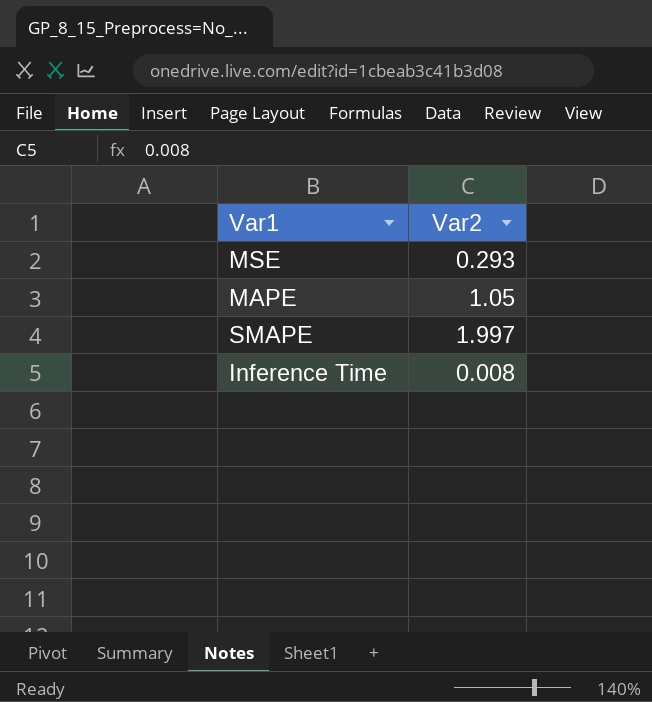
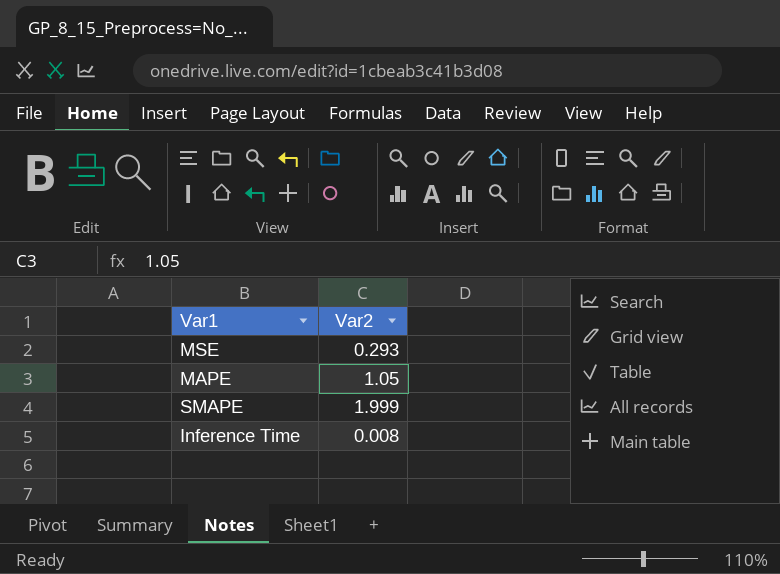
SMAPE | Var2: 1.997 -> 1.999

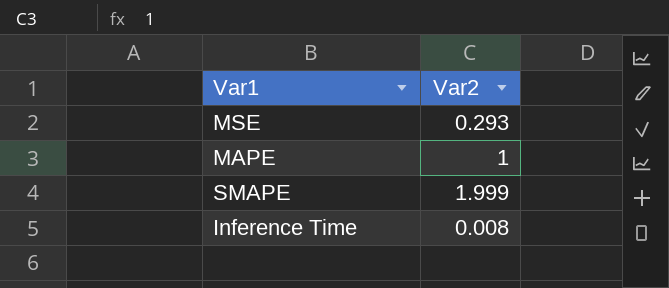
MAPE | Var2: 1.05 -> 1

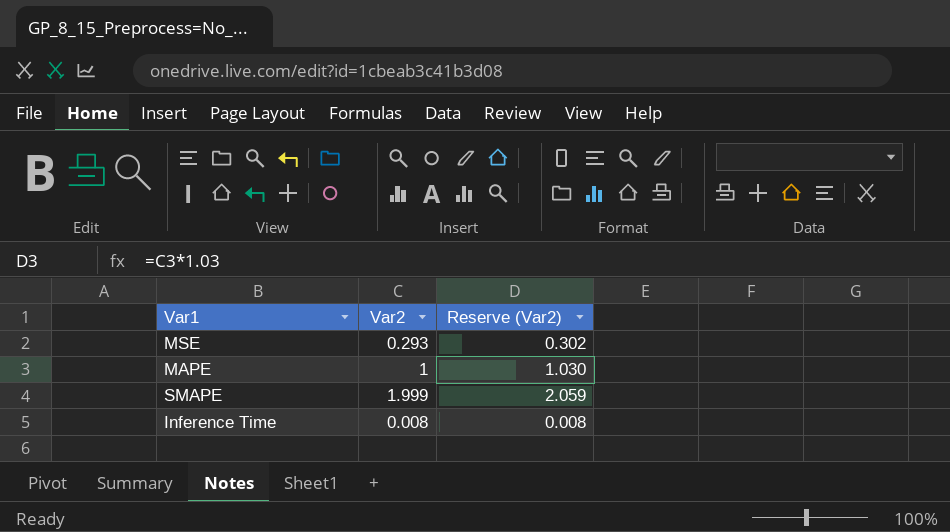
column Reserve (Var2) | formula: none -> [Var2] * 1.03

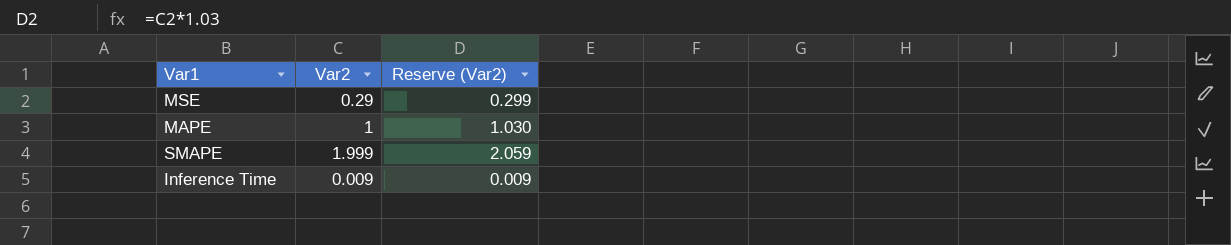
MSE | Var2: 0.293 -> 0.29
MSE | Reserve (Var2): 0.302 -> 0.299
Inference Time | Var2: 0.008 -> 0.009
Inference Time | Reserve (Var2): 0.008 -> 0.009

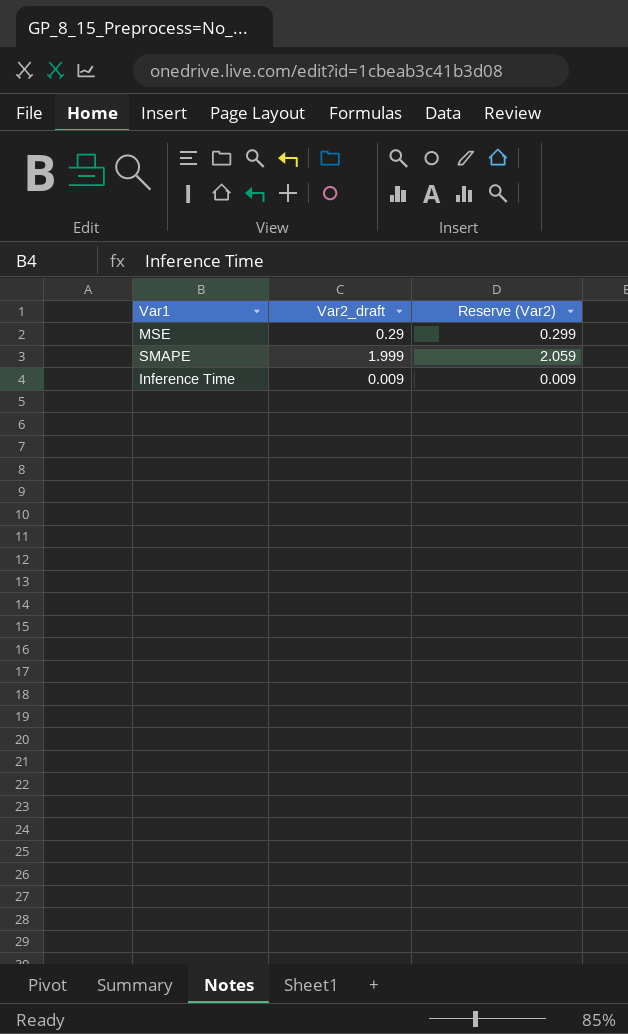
column name: Var2 -> Var2_draft
row MAPE: 1 | 1.030 -> none

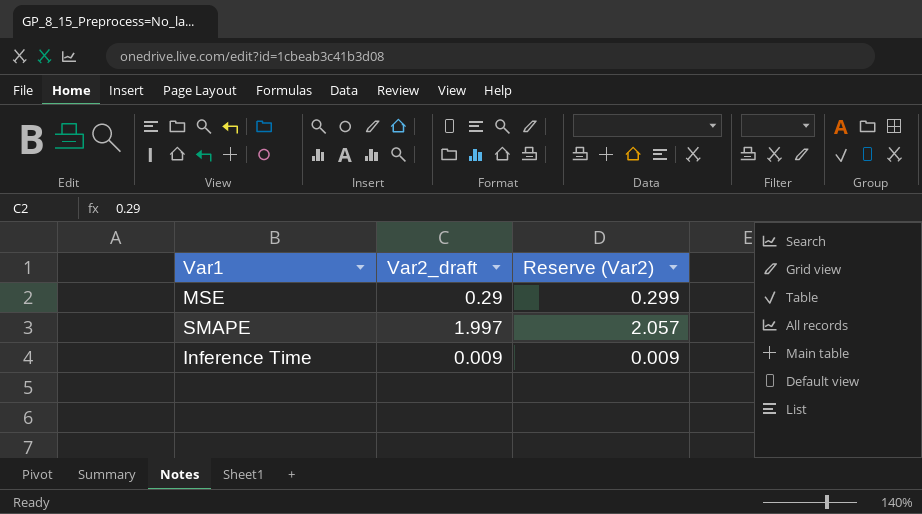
SMAPE | Var2_draft: 1.999 -> 1.997
SMAPE | Reserve (Var2): 2.059 -> 2.057

